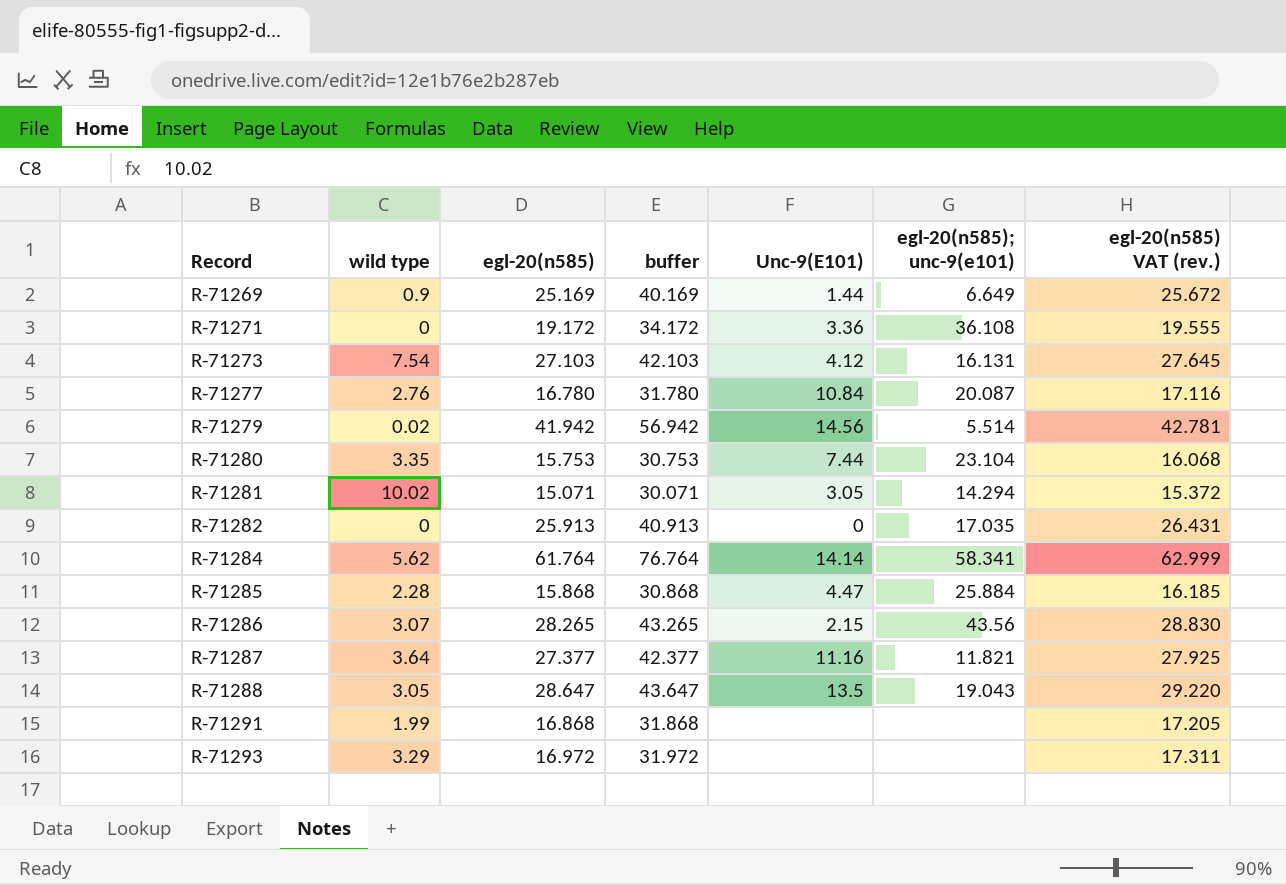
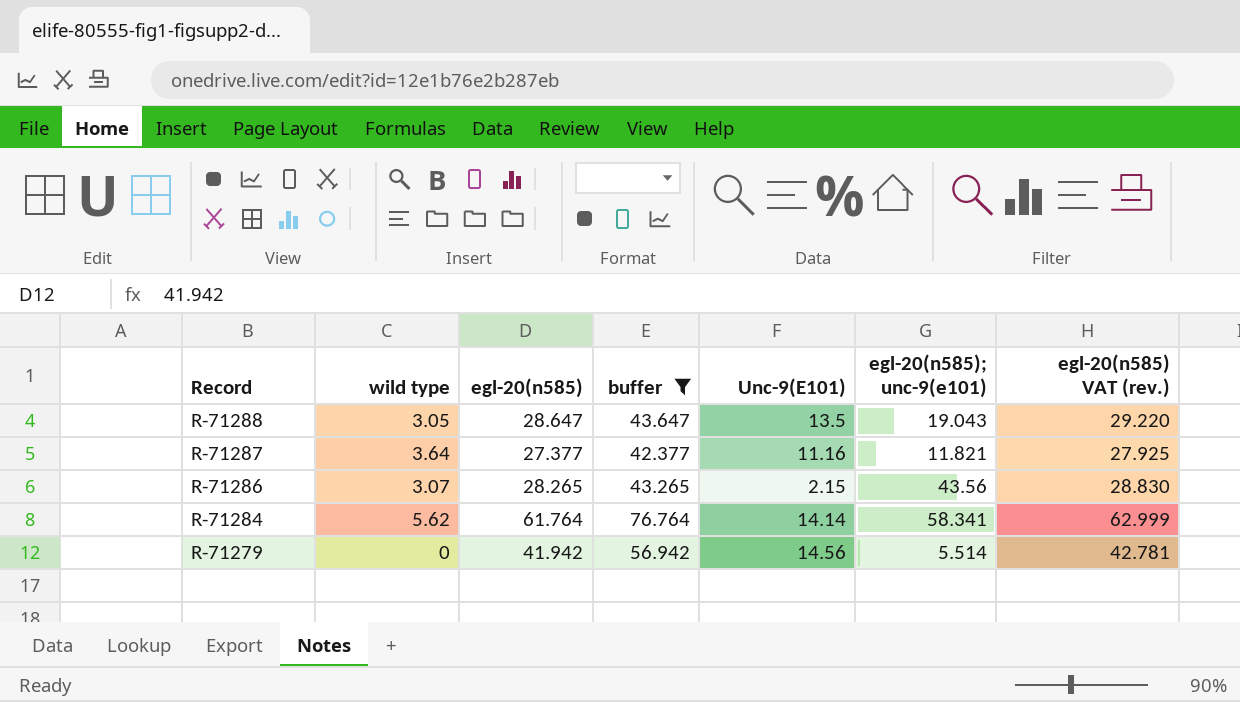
filter: none -> buffer >= 42.377
row order: Record ascending -> Record descending
R-71279 | wild type: 0.02 -> 0

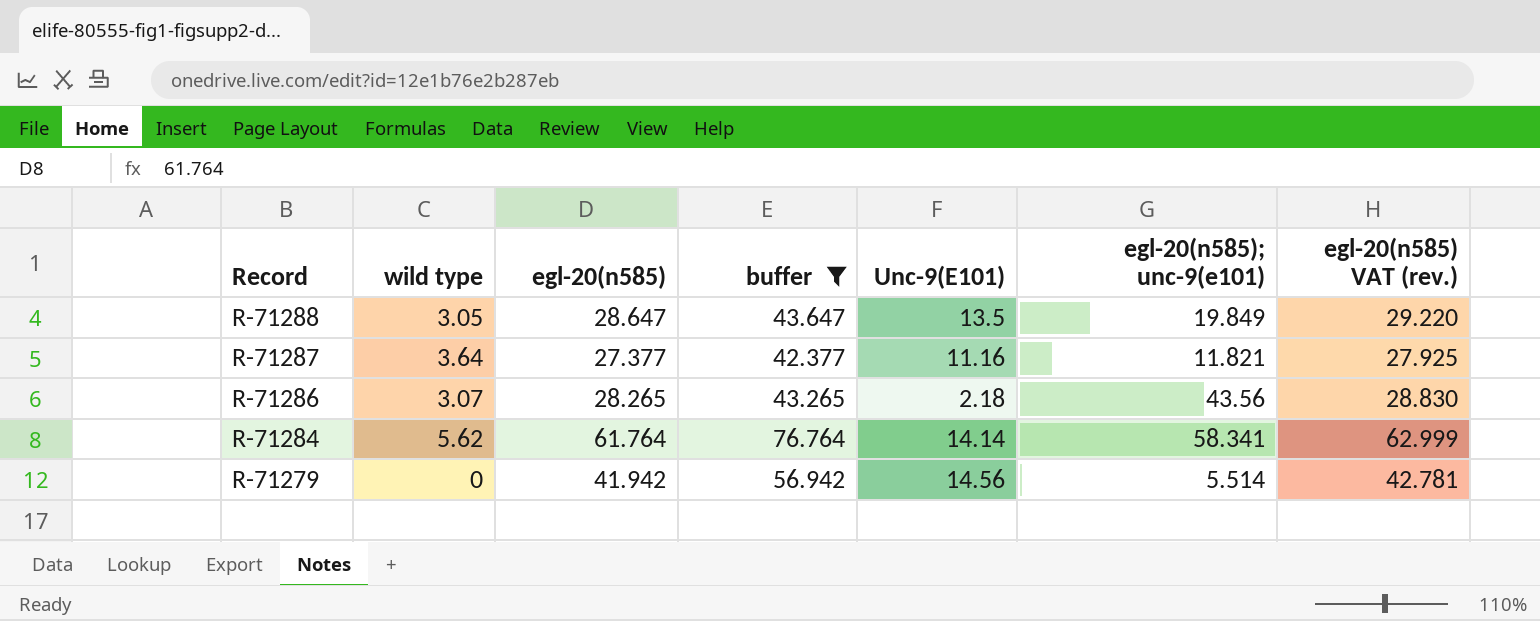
R-71288 | egl-20(n585); unc-9(e101): 19.043 -> 19.849
R-71286 | Unc-9(E101): 2.15 -> 2.18

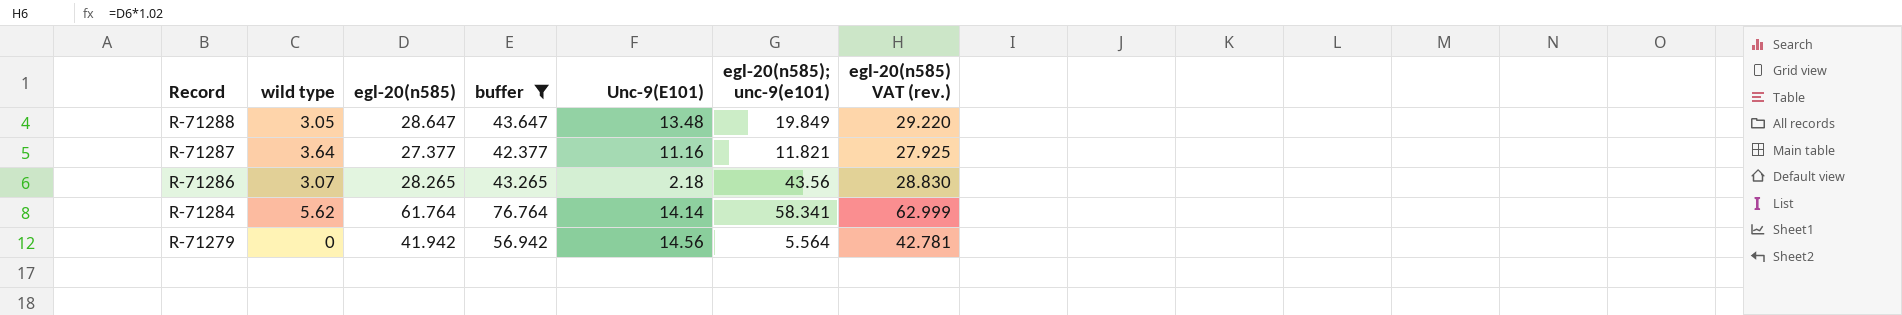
R-71288 | Unc-9(E101): 13.5 -> 13.48
R-71279 | egl-20(n585); unc-9(e101): 5.514 -> 5.564

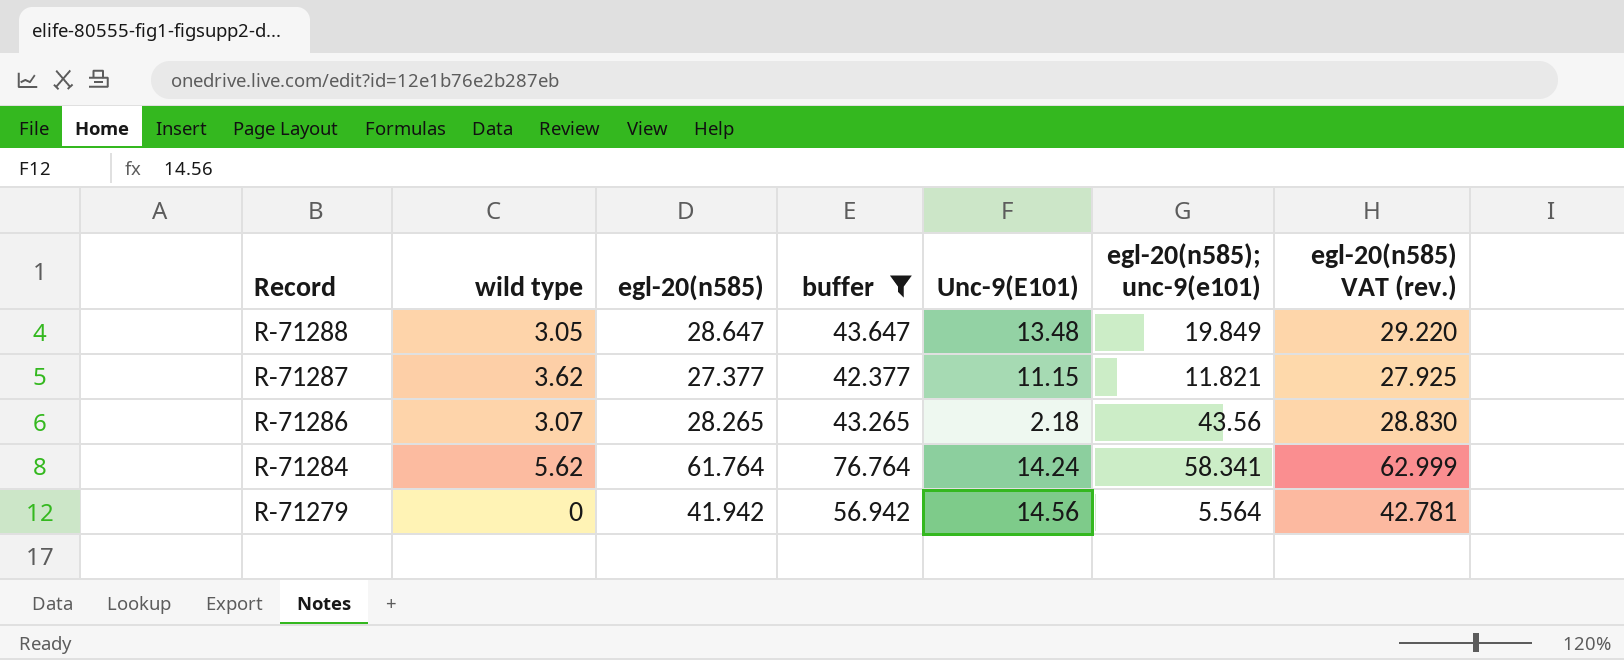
R-71287 | wild type: 3.64 -> 3.62
R-71287 | Unc-9(E101): 11.16 -> 11.15
R-71284 | Unc-9(E101): 14.14 -> 14.24

